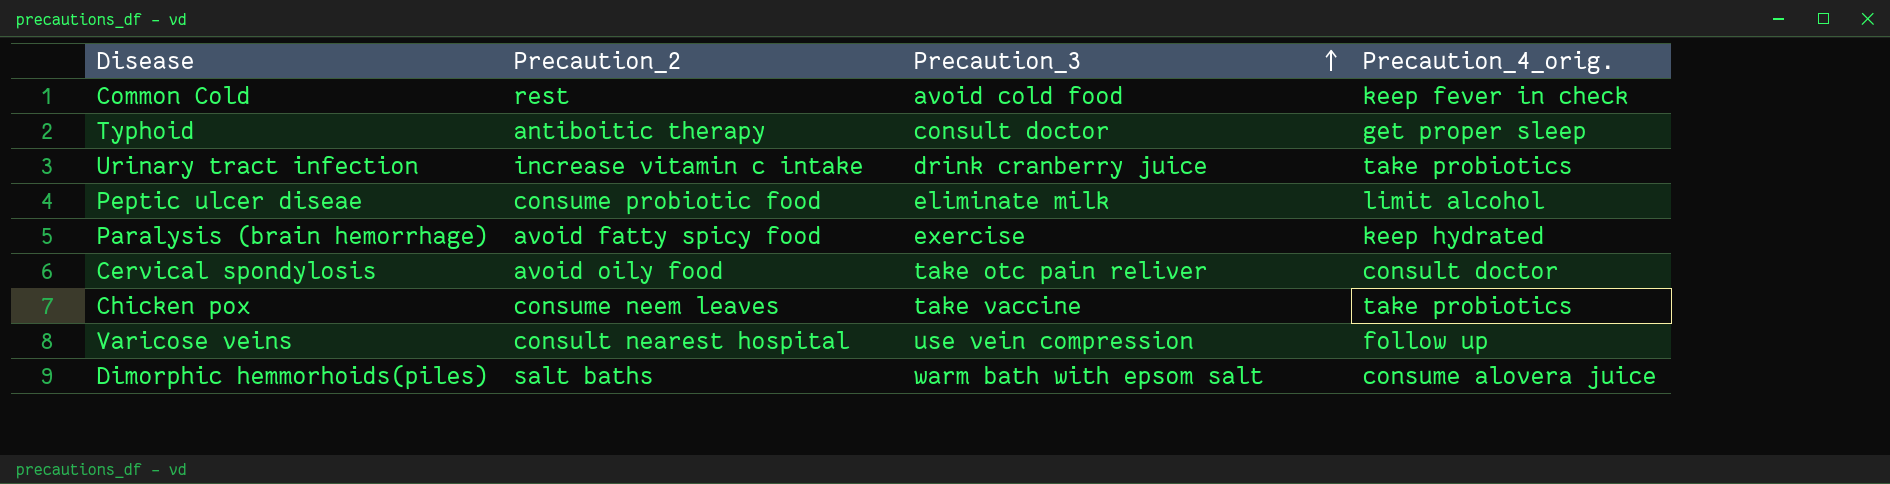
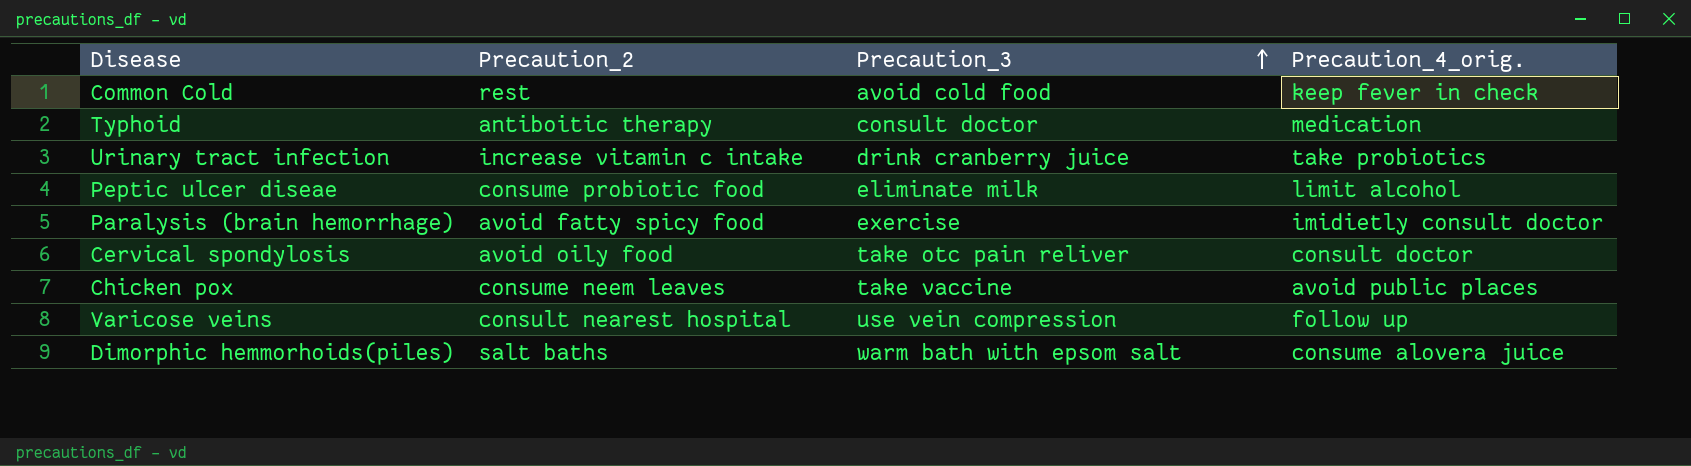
Typhoid | Precaution_4_orig.: get proper sleep -> medication
Paralysis (brain hemorrhage) | Precaution_4_orig.: keep hydrated -> imidietly consult doctor
Chicken pox | Precaution_4_orig.: take probiotics -> avoid public places

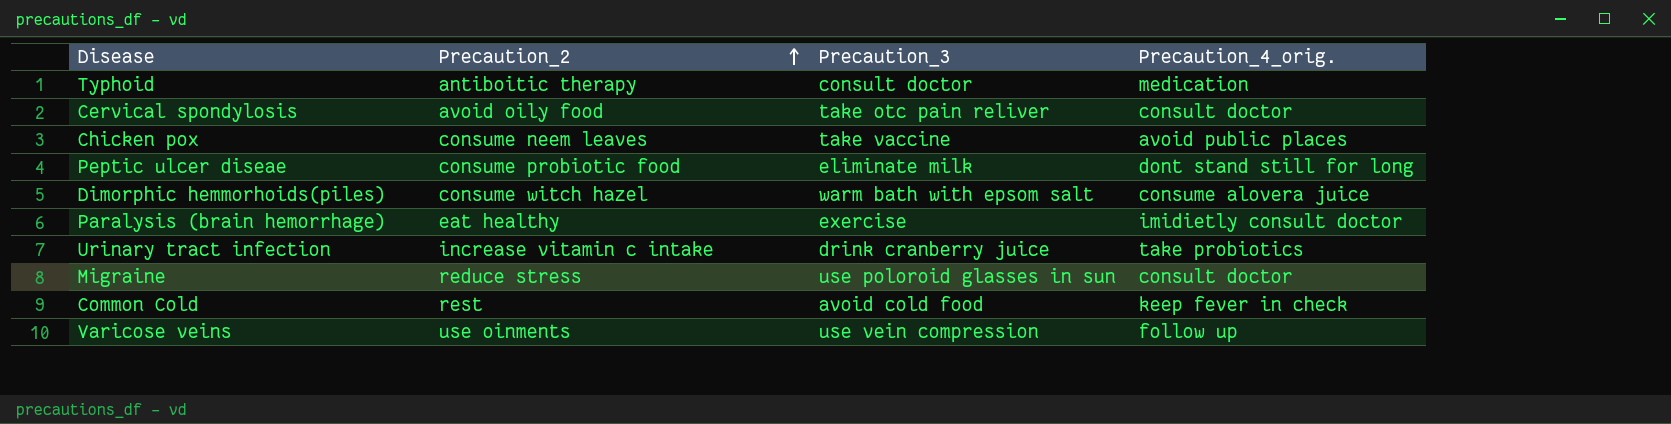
row order: Precaution_3 ascending -> Precaution_2 ascending
Peptic ulcer diseae | Precaution_4_orig.: limit alcohol -> dont stand still for long
Dimorphic hemmorhoids(piles) | Precaution_2: salt baths -> consume witch hazel
Paralysis (brain hemorrhage) | Precaution_2: avoid fatty spicy food -> eat healthy
row Migraine: none -> reduce stress | use poloroid glasses in sun | consult doctor
Varicose veins | Precaution_2: consult nearest hospital -> use oinments

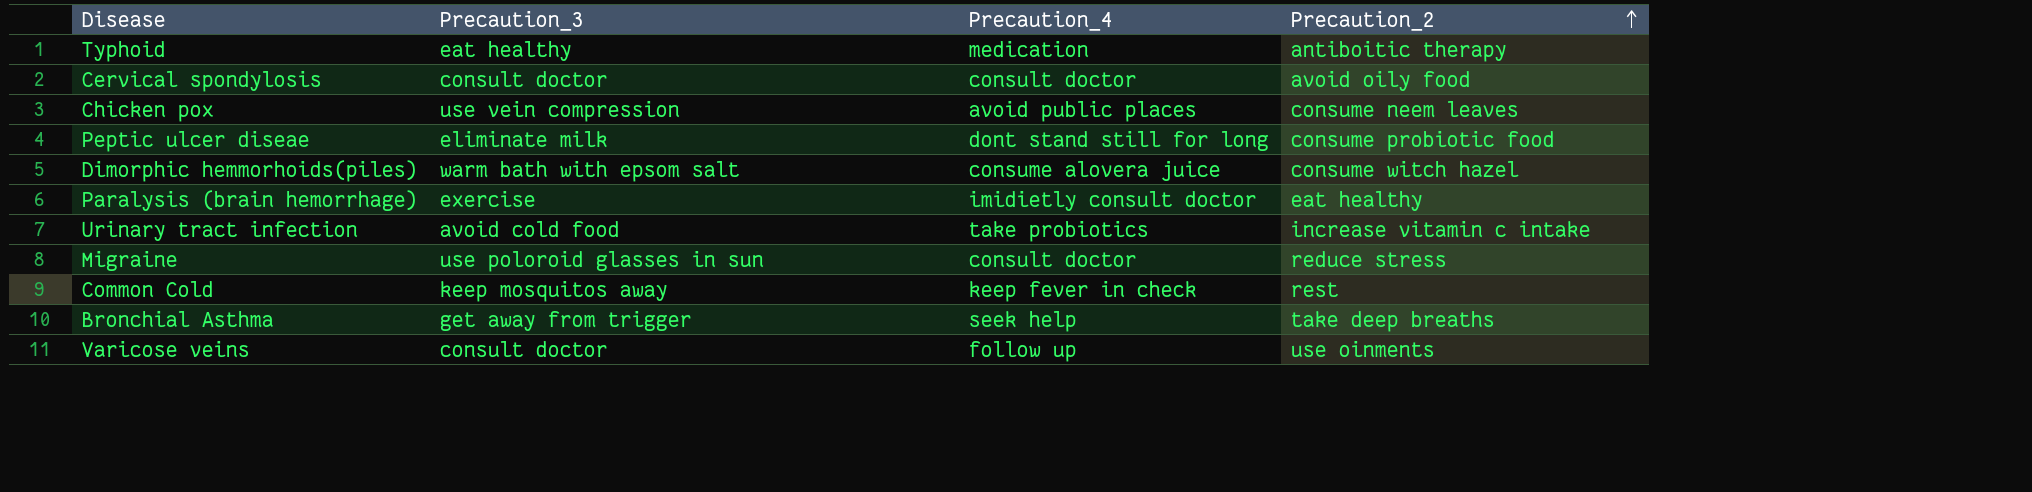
column name: Precaution_4_orig. -> Precaution_4
column Precaution_2 | position: 2 -> 4
Typhoid | Precaution_3: consult doctor -> eat healthy
Cervical spondylosis | Precaution_3: take otc pain reliver -> consult doctor
Chicken pox | Precaution_3: take vaccine -> use vein compression
Urinary tract infection | Precaution_3: drink cranberry juice -> avoid cold food
Common Cold | Precaution_3: avoid cold food -> keep mosquitos away
row Bronchial Asthma: none -> get away from trigger | seek help | take deep breaths
Varicose veins | Precaution_3: use vein compression -> consult doctor

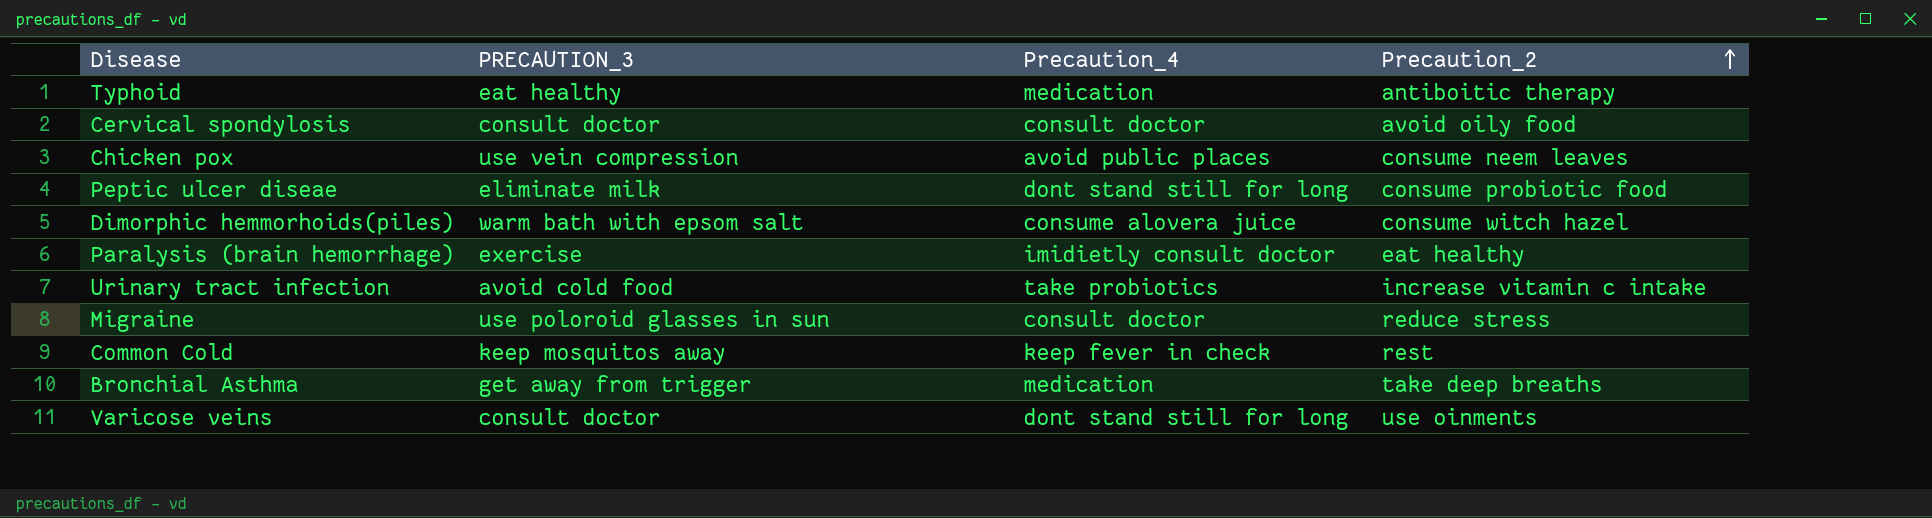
column name: Precaution_3 -> PRECAUTION_3
Bronchial Asthma | Precaution_4: seek help -> medication
Varicose veins | Precaution_4: follow up -> dont stand still for long

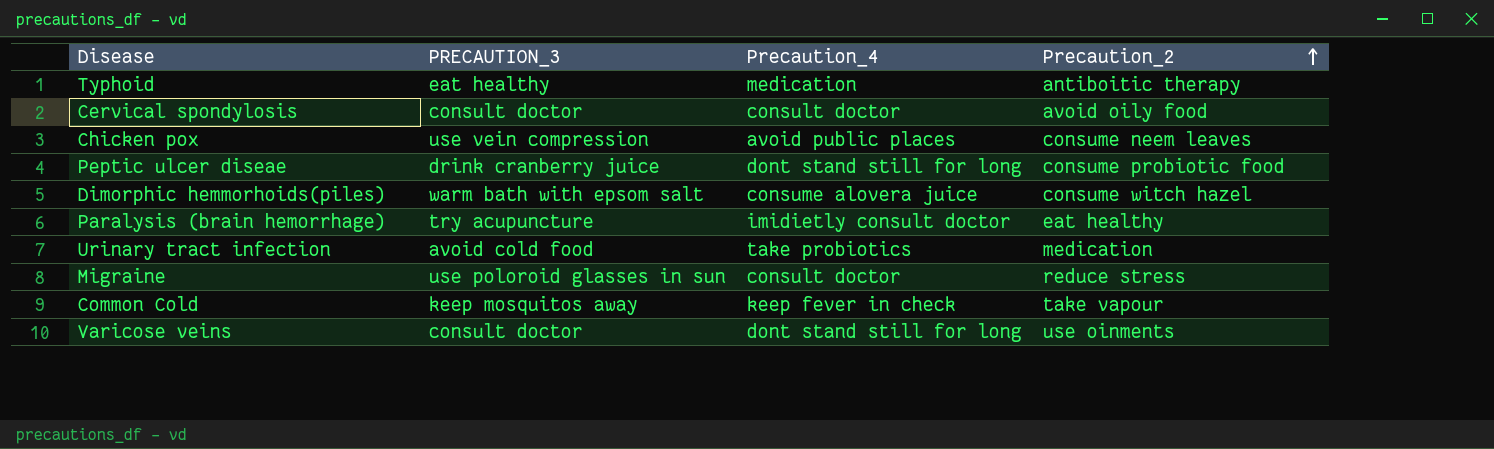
row Bronchial Asthma: get away from trigger | medication | take deep breaths -> none
Peptic ulcer diseae | PRECAUTION_3: eliminate milk -> drink cranberry juice
Paralysis (brain hemorrhage) | PRECAUTION_3: exercise -> try acupuncture
Urinary tract infection | Precaution_2: increase vitamin c intake -> medication
Common Cold | Precaution_2: rest -> take vapour

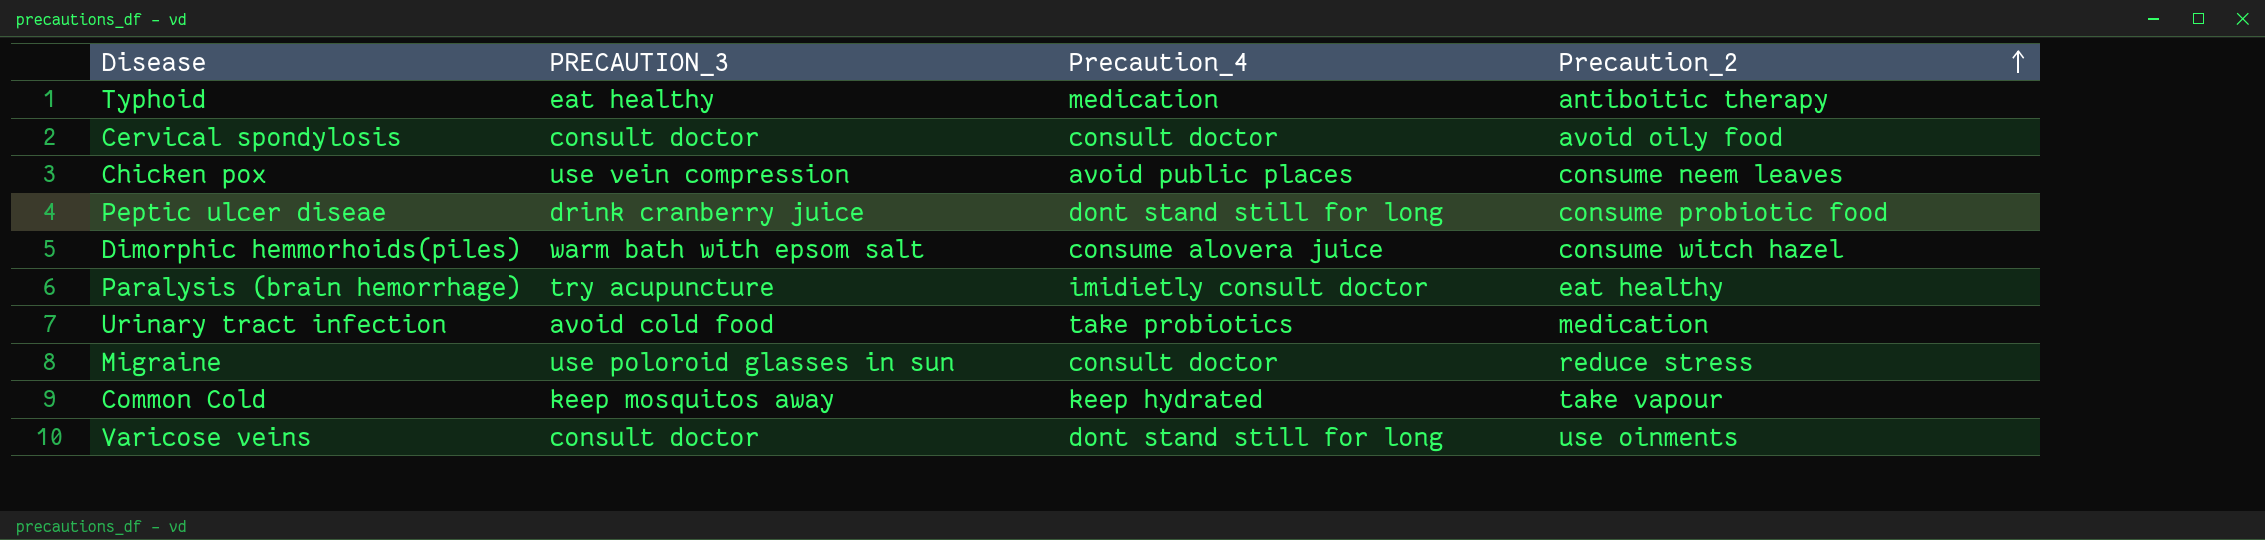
Common Cold | Precaution_4: keep fever in check -> keep hydrated

